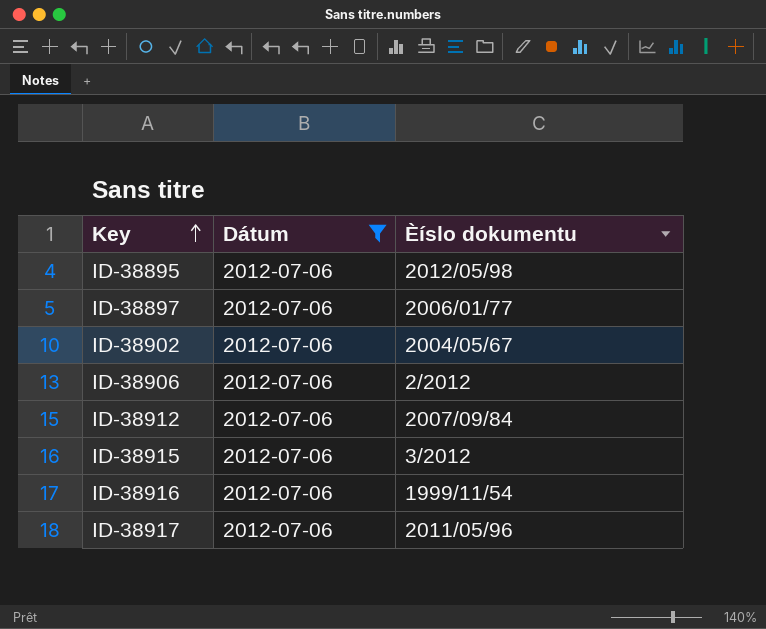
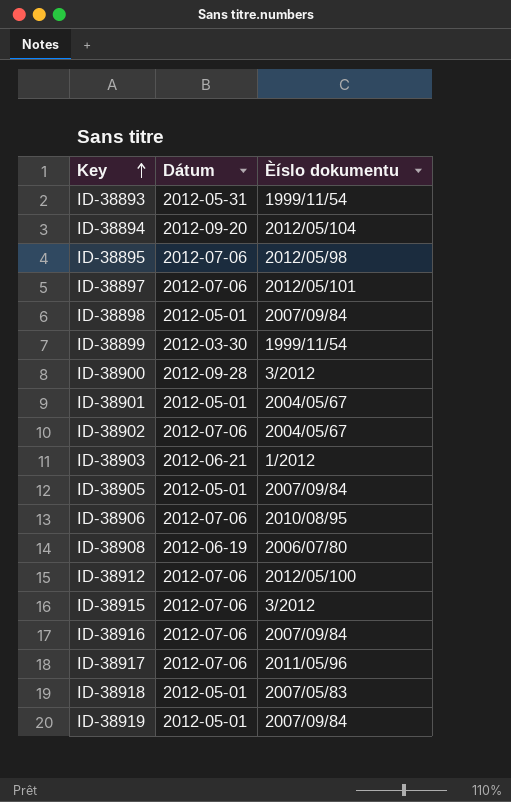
filter: Dátum = 2012-07-06 -> none
ID-38897 | Èíslo dokumentu: 2006/01/77 -> 2012/05/101
ID-38906 | Èíslo dokumentu: 2/2012 -> 2010/08/95
ID-38912 | Èíslo dokumentu: 2007/09/84 -> 2012/05/100
ID-38916 | Èíslo dokumentu: 1999/11/54 -> 2007/09/84

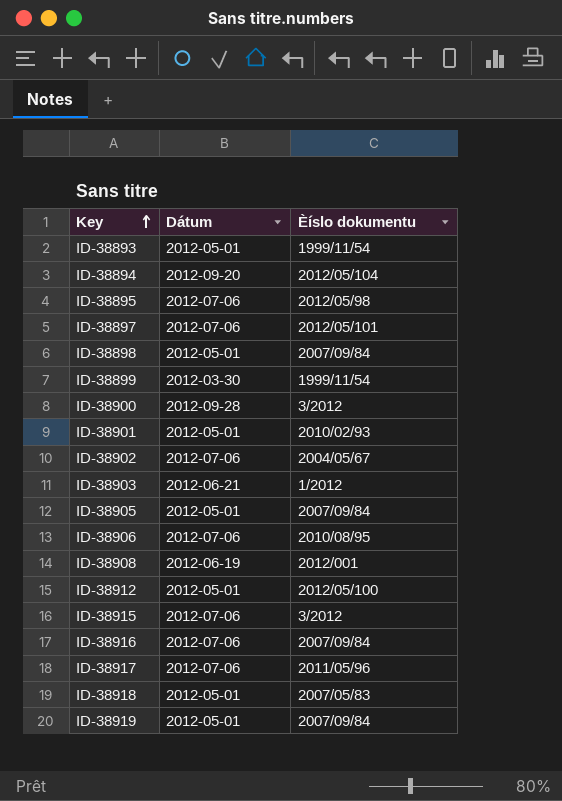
ID-38893 | Dátum: 2012-05-31 -> 2012-05-01
ID-38901 | Èíslo dokumentu: 2004/05/67 -> 2010/02/93
ID-38908 | Èíslo dokumentu: 2006/07/80 -> 2012/001
ID-38912 | Dátum: 2012-07-06 -> 2012-05-01

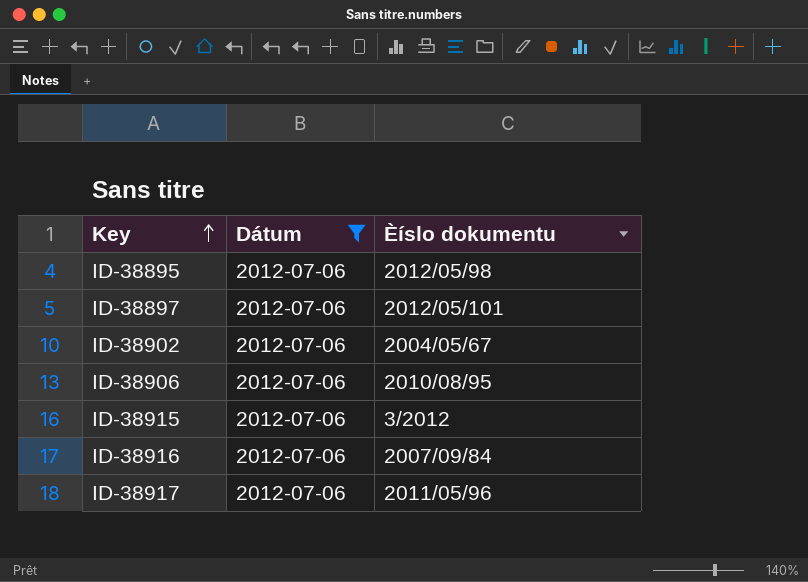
filter: none -> Dátum = 2012-07-06

